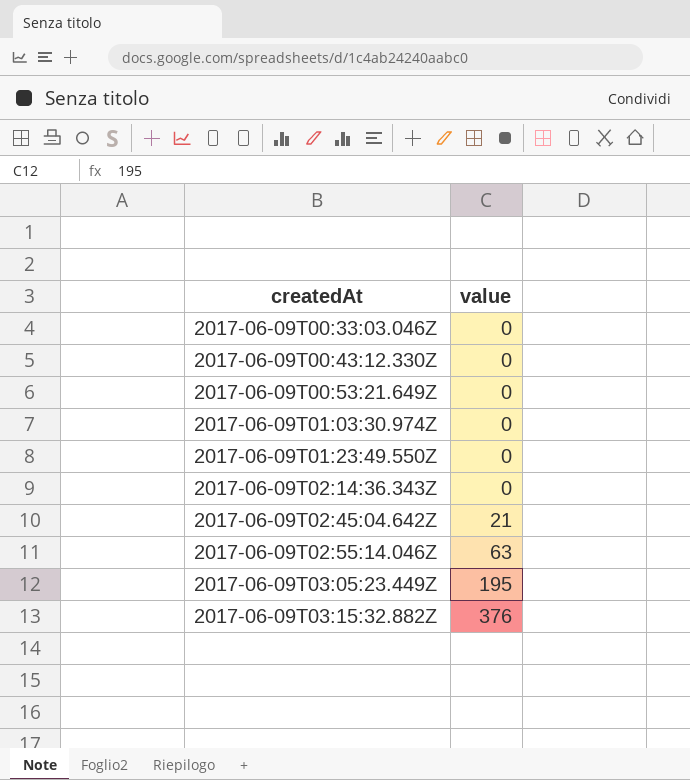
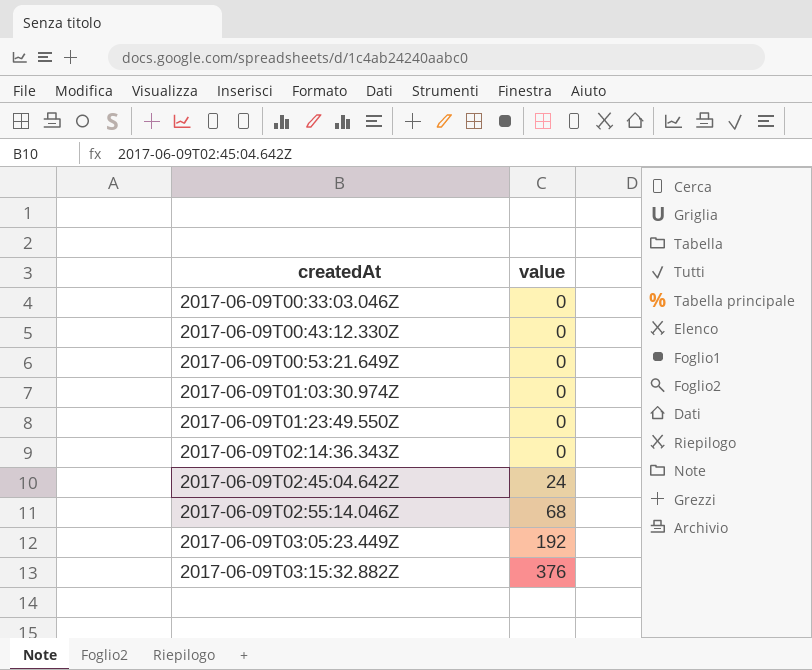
2017-06-09T02:45:04.642Z | value: 21 -> 24
2017-06-09T02:55:14.046Z | value: 63 -> 68
2017-06-09T03:05:23.449Z | value: 195 -> 192

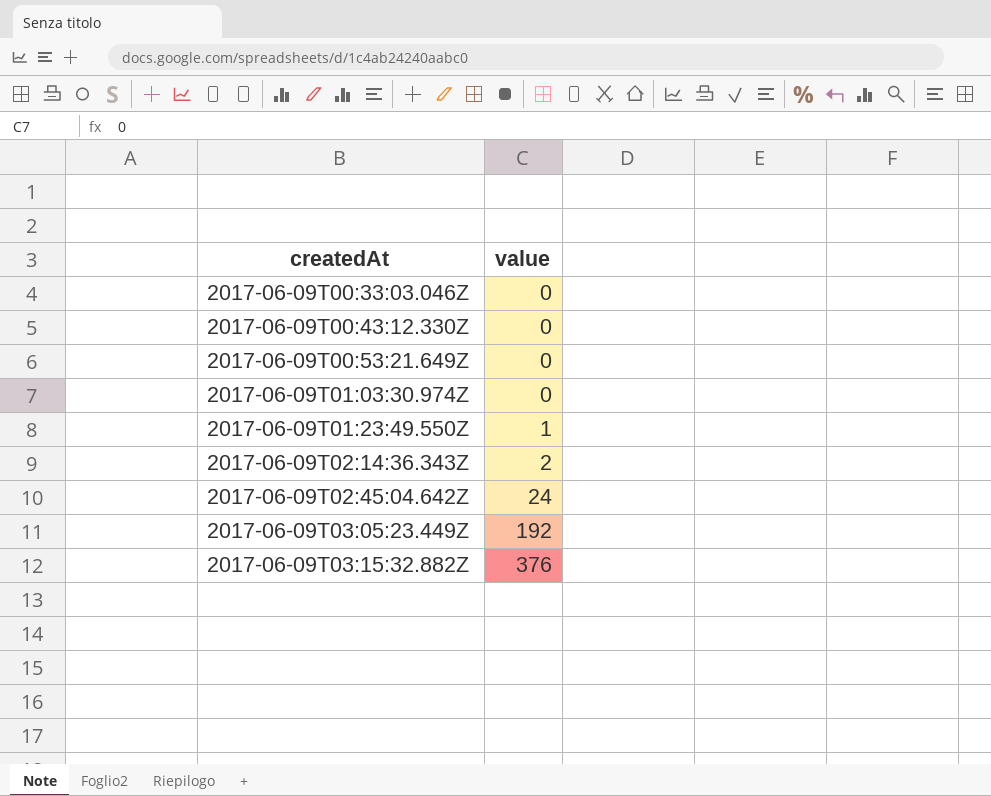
row 2017-06-09T02:55:14.046Z: 68 -> none
2017-06-09T01:23:49.550Z | value: 0 -> 1
2017-06-09T02:14:36.343Z | value: 0 -> 2

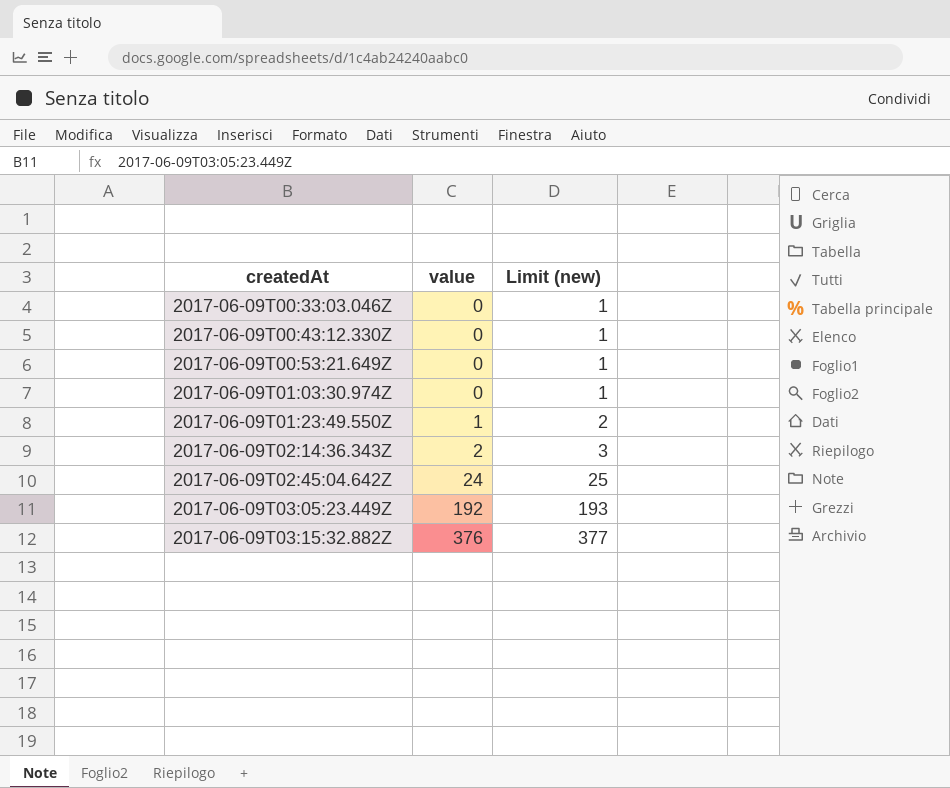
column Limit (new) | formula: none -> [value] + 1

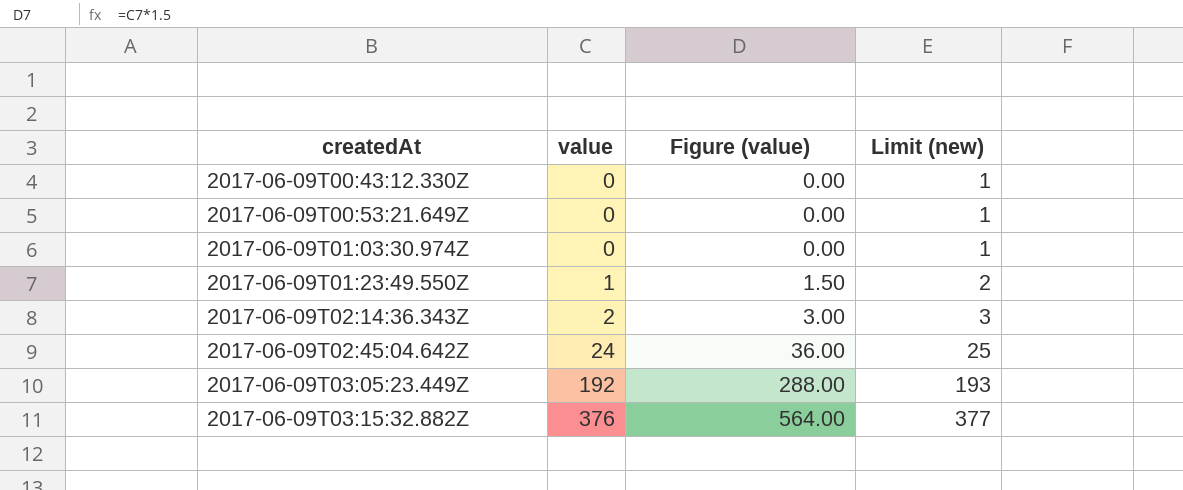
column Figure (value) | formula: none -> [value] * 1.5
row 2017-06-09T00:33:03.046Z: 0 | 1 -> none

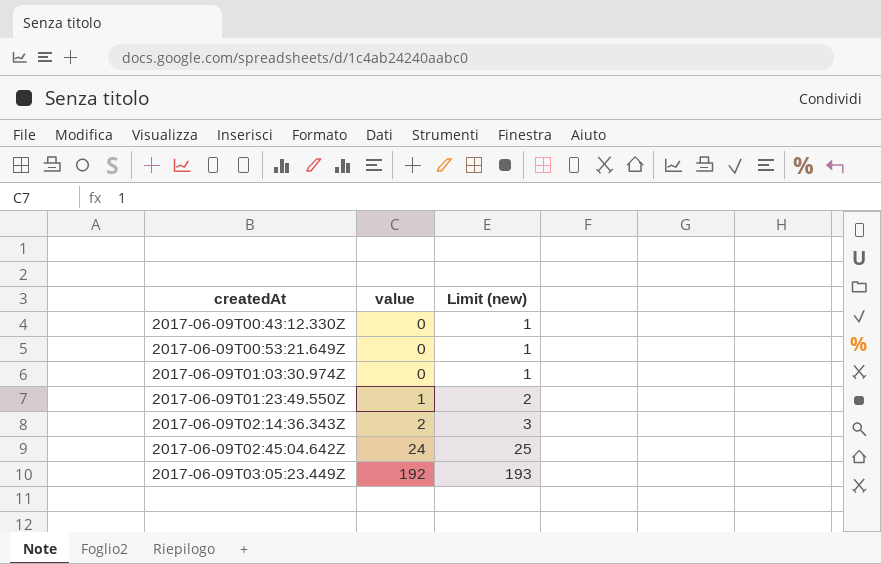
column Figure (value) | formula: [value] * 1.5 -> none
row 2017-06-09T03:15:32.882Z: 376 | 564.00 | 377 -> none

